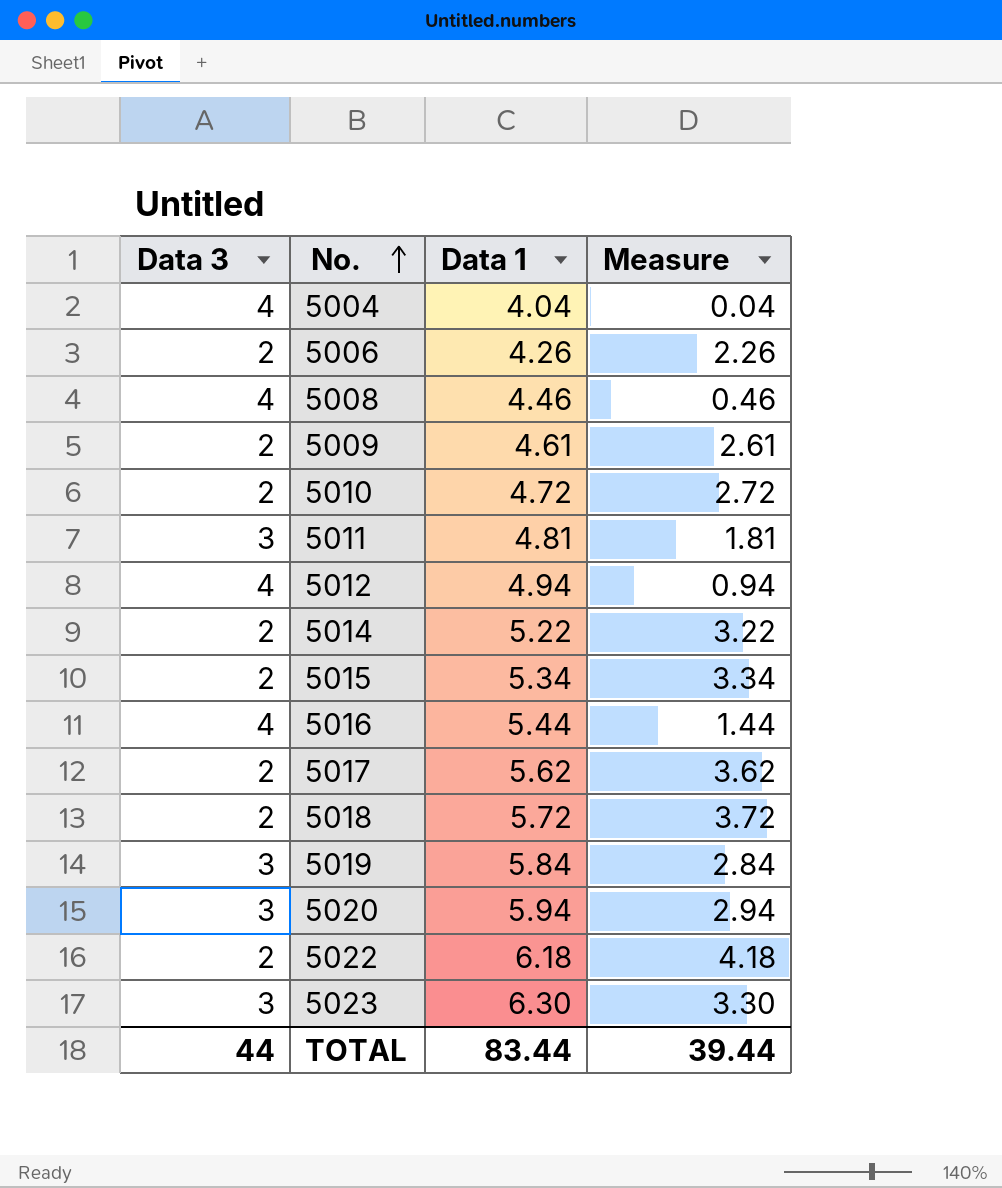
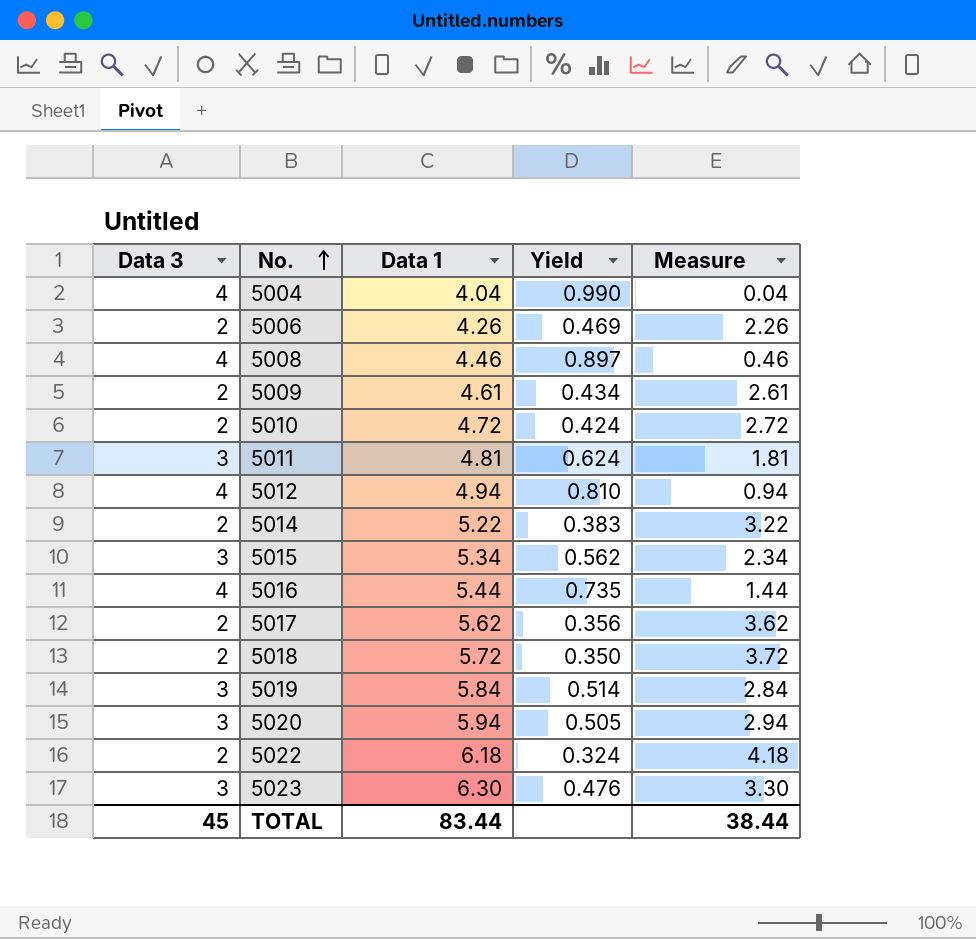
column Yield | formula: none -> [Data 3] / [Data 1]
5015 | Data 3: 2 -> 3
5015 | Measure: 3.34 -> 2.34
TOTAL | Data 3: 44 -> 45
TOTAL | Measure: 39.44 -> 38.44

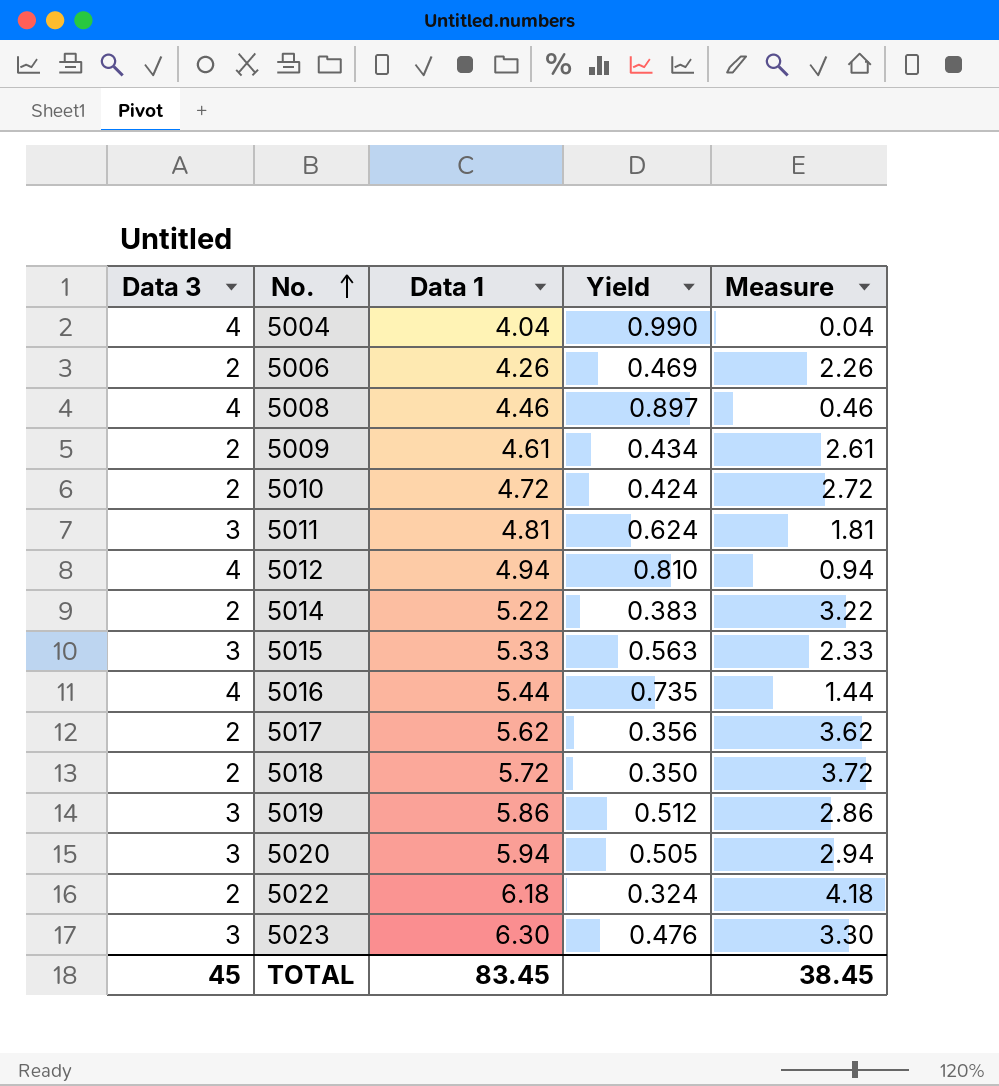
5015 | Data 1: 5.34 -> 5.33
5015 | Yield: 0.562 -> 0.563
5015 | Measure: 2.34 -> 2.33
5019 | Data 1: 5.84 -> 5.86
5019 | Yield: 0.514 -> 0.512
5019 | Measure: 2.84 -> 2.86
TOTAL | Data 1: 83.44 -> 83.45
TOTAL | Measure: 38.44 -> 38.45

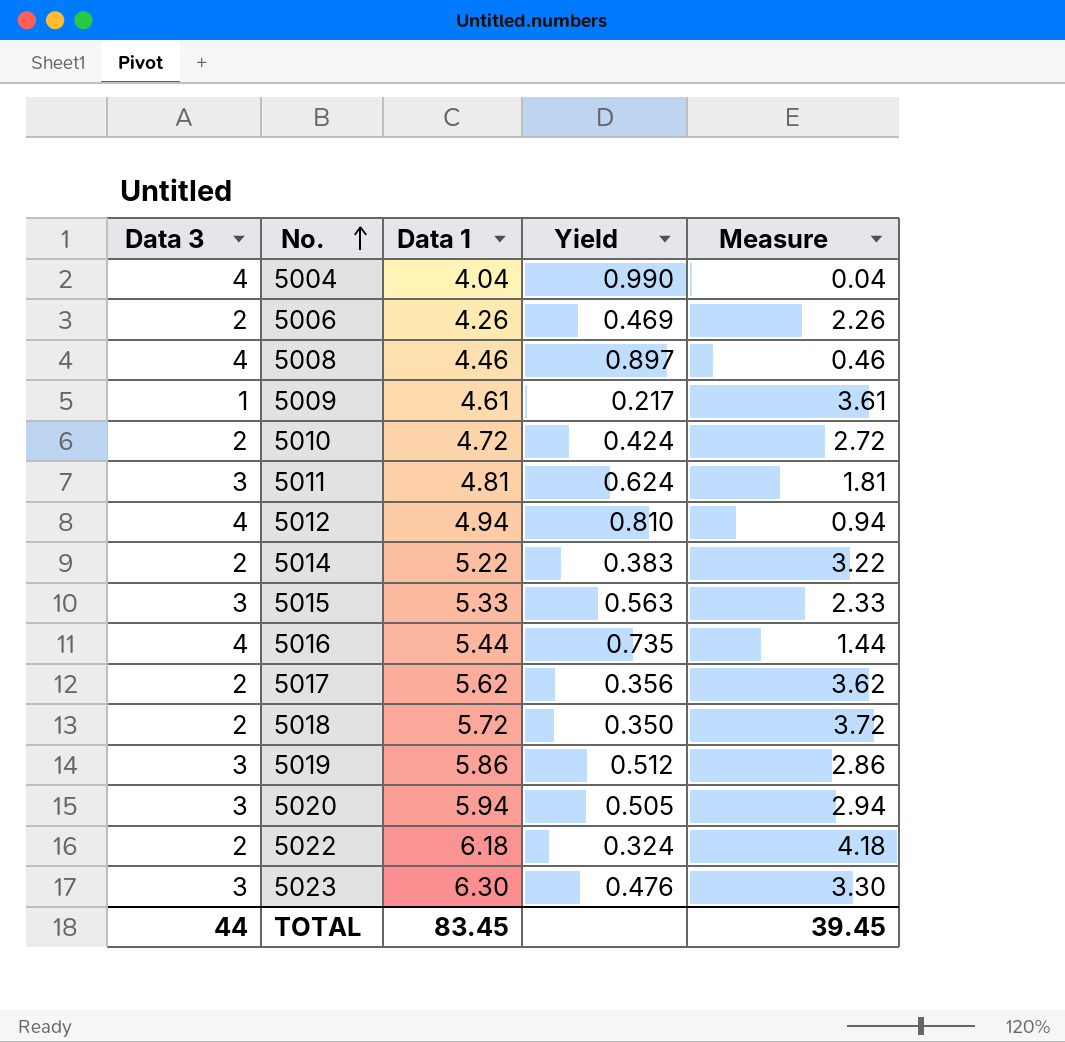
5009 | Data 3: 2 -> 1
5009 | Yield: 0.434 -> 0.217
5009 | Measure: 2.61 -> 3.61
TOTAL | Data 3: 45 -> 44
TOTAL | Measure: 38.45 -> 39.45

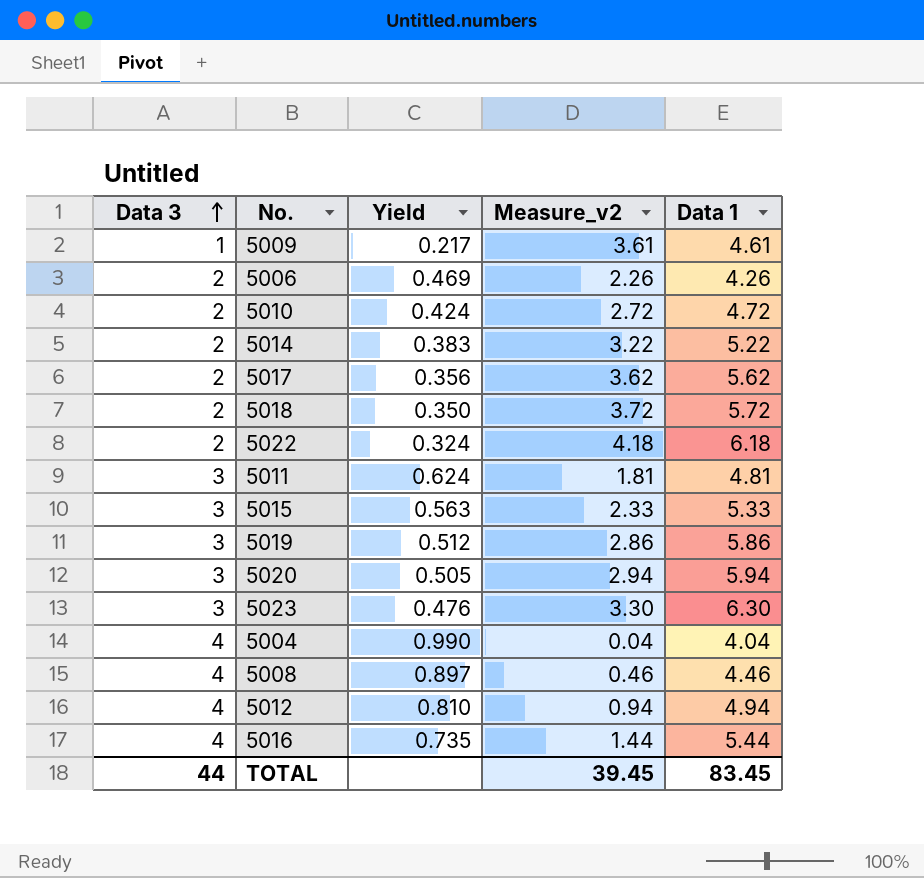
row order: No. ascending -> Data 3 ascending
column name: Measure -> Measure_v2
column Data 1 | position: 3 -> 5

